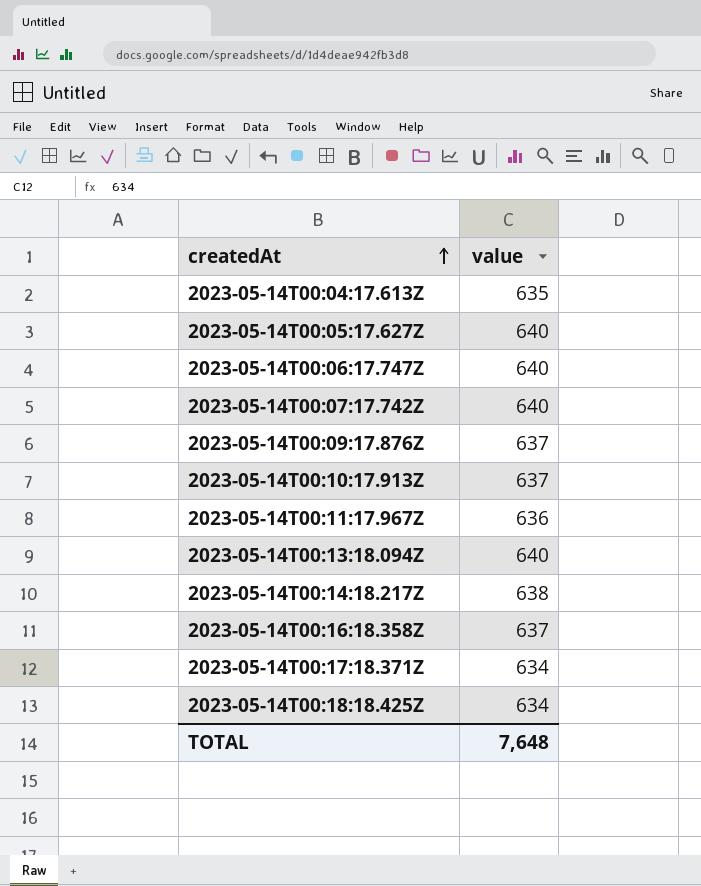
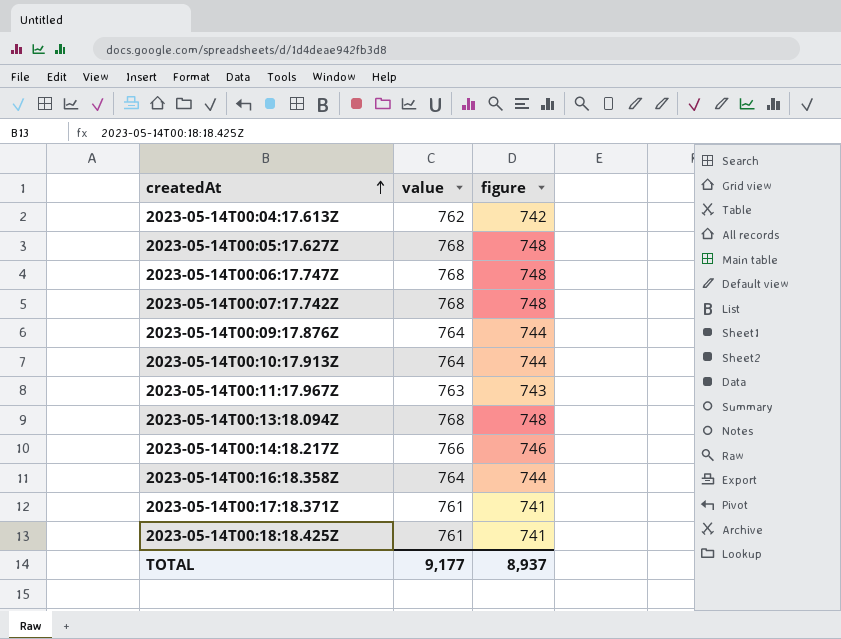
column figure | formula: none -> [value] - 20
2023-05-14T00:04:17.613Z | value: 635 -> 762
2023-05-14T00:05:17.627Z | value: 640 -> 768
2023-05-14T00:06:17.747Z | value: 640 -> 768
2023-05-14T00:07:17.742Z | value: 640 -> 768
2023-05-14T00:09:17.876Z | value: 637 -> 764
2023-05-14T00:10:17.913Z | value: 637 -> 764
2023-05-14T00:11:17.967Z | value: 636 -> 763
2023-05-14T00:13:18.094Z | value: 640 -> 768
2023-05-14T00:14:18.217Z | value: 638 -> 766
2023-05-14T00:16:18.358Z | value: 637 -> 764
2023-05-14T00:17:18.371Z | value: 634 -> 761
2023-05-14T00:18:18.425Z | value: 634 -> 761
TOTAL | value: 7,648 -> 9,177

